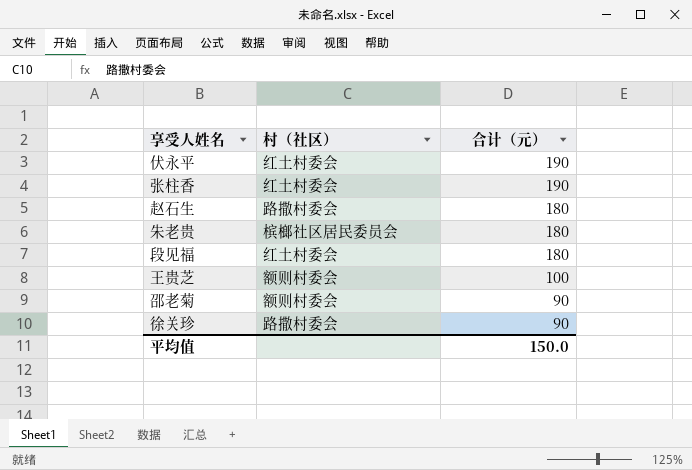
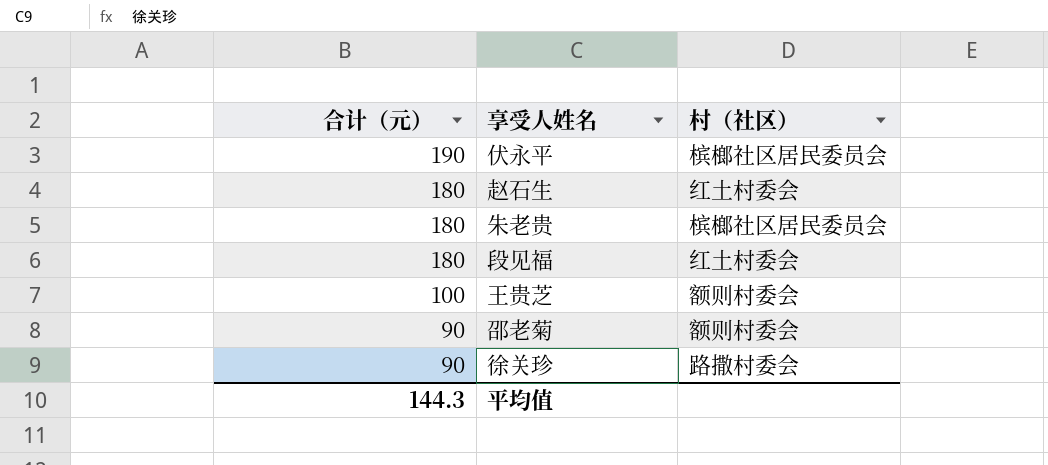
column 合计（元） | position: 3 -> 1
row 张柱香: 红土村委会 | 190 -> none
伏永平 | 村（社区）: 红土村委会 -> 槟榔社区居民委员会
赵石生 | 村（社区）: 路撒村委会 -> 红土村委会
平均值 | 合计（元）: 150.0 -> 144.3

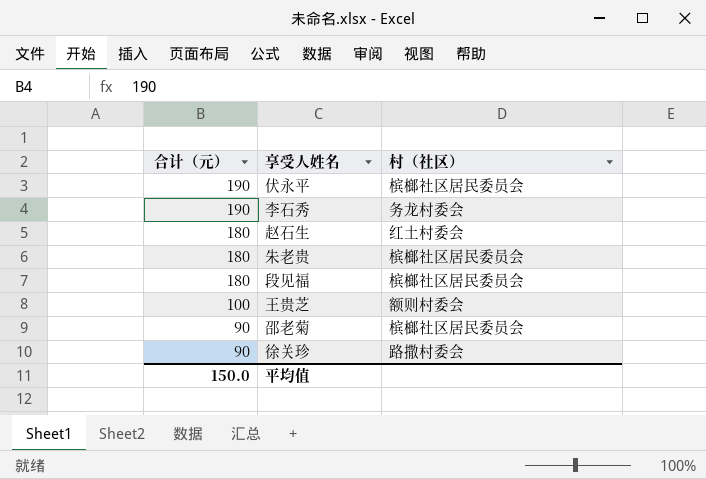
row 李石秀: none -> 190 | 务龙村委会
段见福 | 村（社区）: 红土村委会 -> 槟榔社区居民委员会
邵老菊 | 村（社区）: 额则村委会 -> 槟榔社区居民委员会
平均值 | 合计（元）: 144.3 -> 150.0

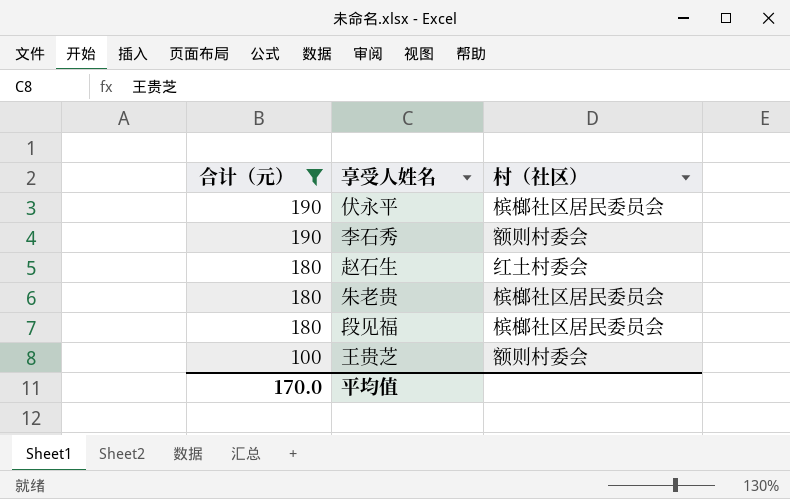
filter: none -> 合计（元） != 90
李石秀 | 村（社区）: 务龙村委会 -> 额则村委会
平均值 | 合计（元）: 150.0 -> 170.0

